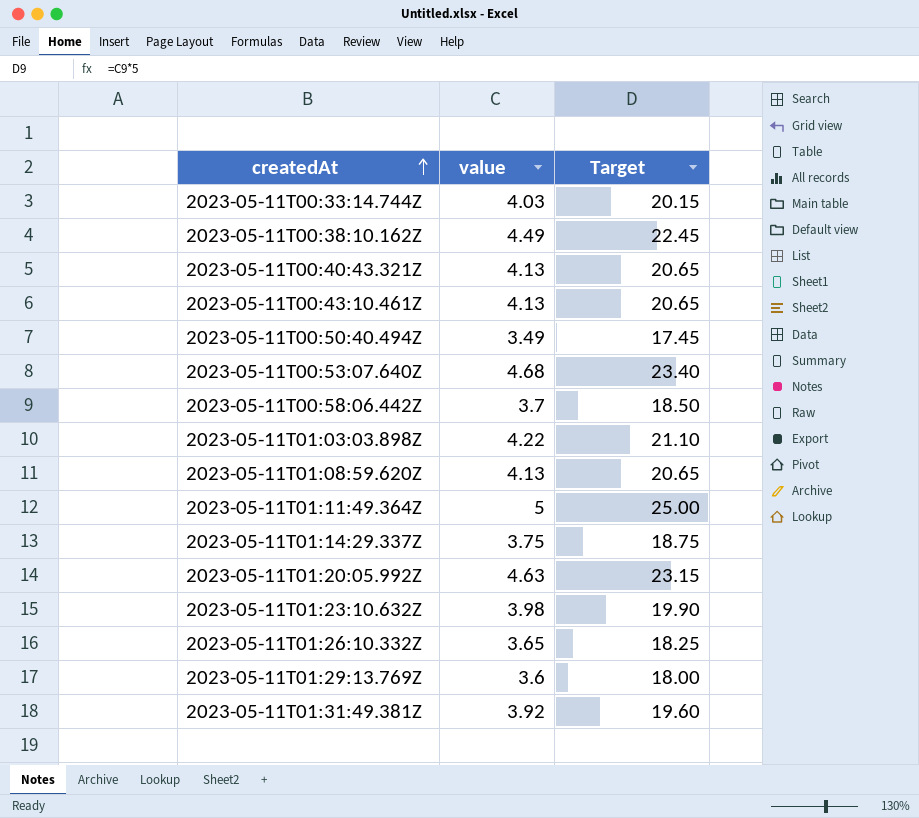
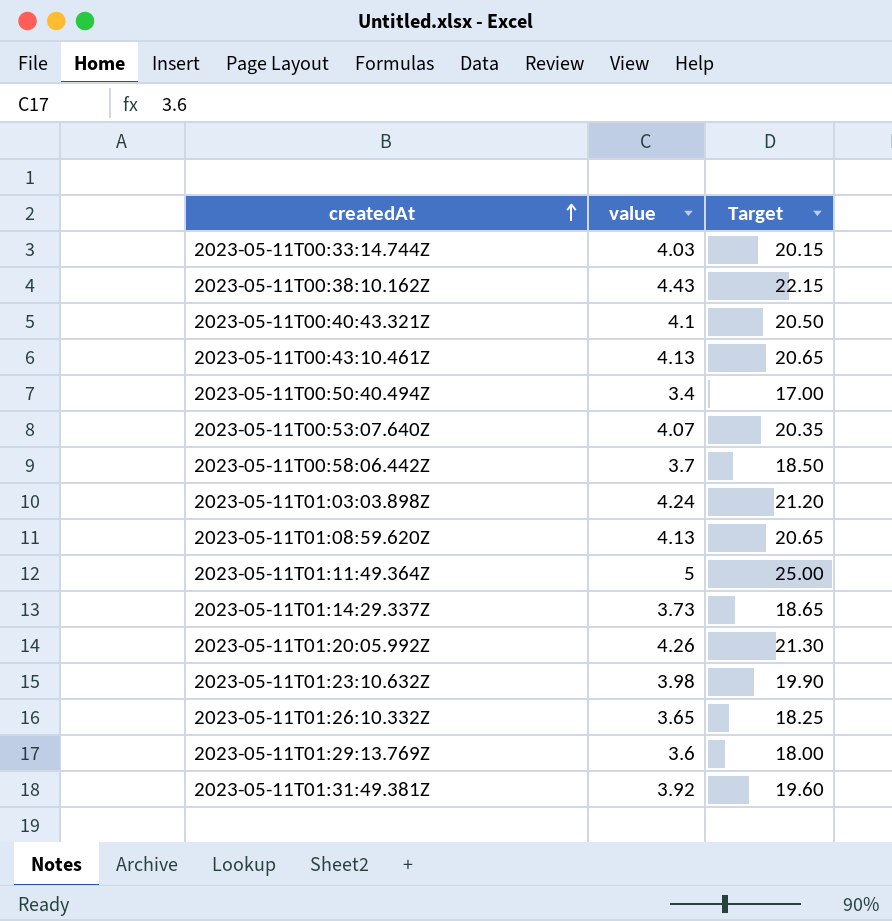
2023-05-11T00:38:10.162Z | value: 4.49 -> 4.43
2023-05-11T00:38:10.162Z | Target: 22.45 -> 22.15
2023-05-11T00:40:43.321Z | value: 4.13 -> 4.1
2023-05-11T00:40:43.321Z | Target: 20.65 -> 20.50
2023-05-11T00:50:40.494Z | value: 3.49 -> 3.4
2023-05-11T00:50:40.494Z | Target: 17.45 -> 17.00
2023-05-11T00:53:07.640Z | value: 4.68 -> 4.07
2023-05-11T00:53:07.640Z | Target: 23.40 -> 20.35
2023-05-11T01:03:03.898Z | value: 4.22 -> 4.24
2023-05-11T01:03:03.898Z | Target: 21.10 -> 21.20
2023-05-11T01:14:29.337Z | value: 3.75 -> 3.73
2023-05-11T01:14:29.337Z | Target: 18.75 -> 18.65
2023-05-11T01:20:05.992Z | value: 4.63 -> 4.26
2023-05-11T01:20:05.992Z | Target: 23.15 -> 21.30

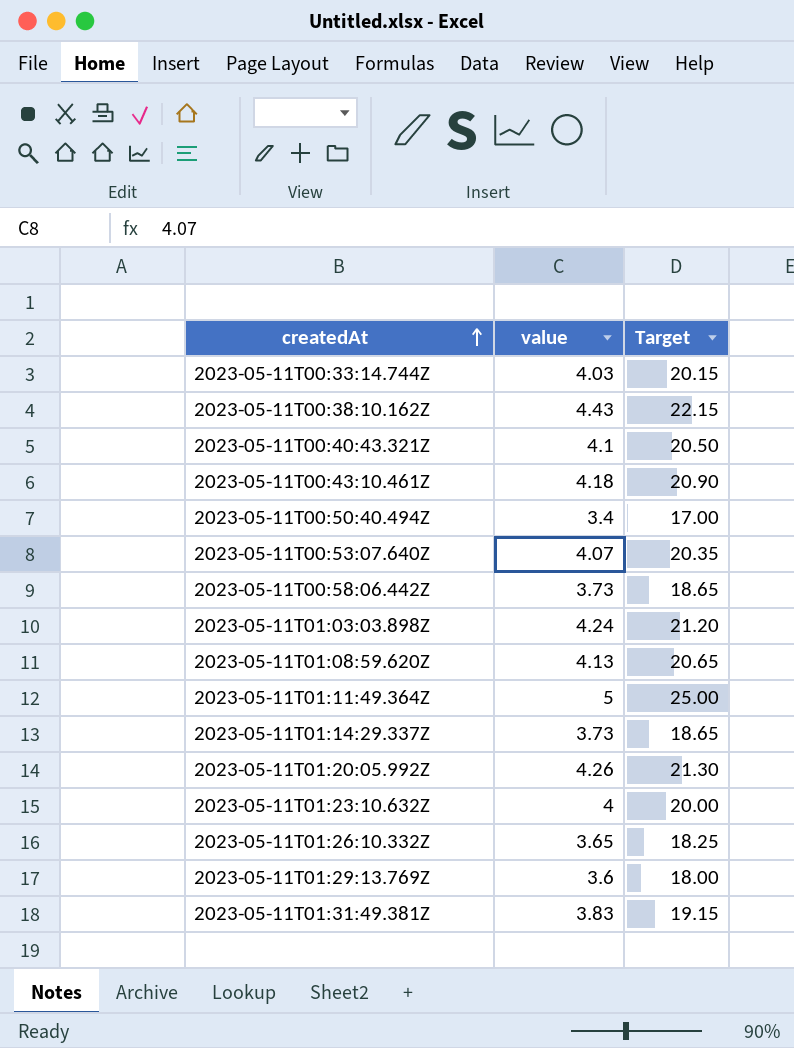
2023-05-11T00:43:10.461Z | value: 4.13 -> 4.18
2023-05-11T00:43:10.461Z | Target: 20.65 -> 20.90
2023-05-11T00:58:06.442Z | value: 3.7 -> 3.73
2023-05-11T00:58:06.442Z | Target: 18.50 -> 18.65
2023-05-11T01:23:10.632Z | value: 3.98 -> 4
2023-05-11T01:23:10.632Z | Target: 19.90 -> 20.00
2023-05-11T01:31:49.381Z | value: 3.92 -> 3.83
2023-05-11T01:31:49.381Z | Target: 19.60 -> 19.15

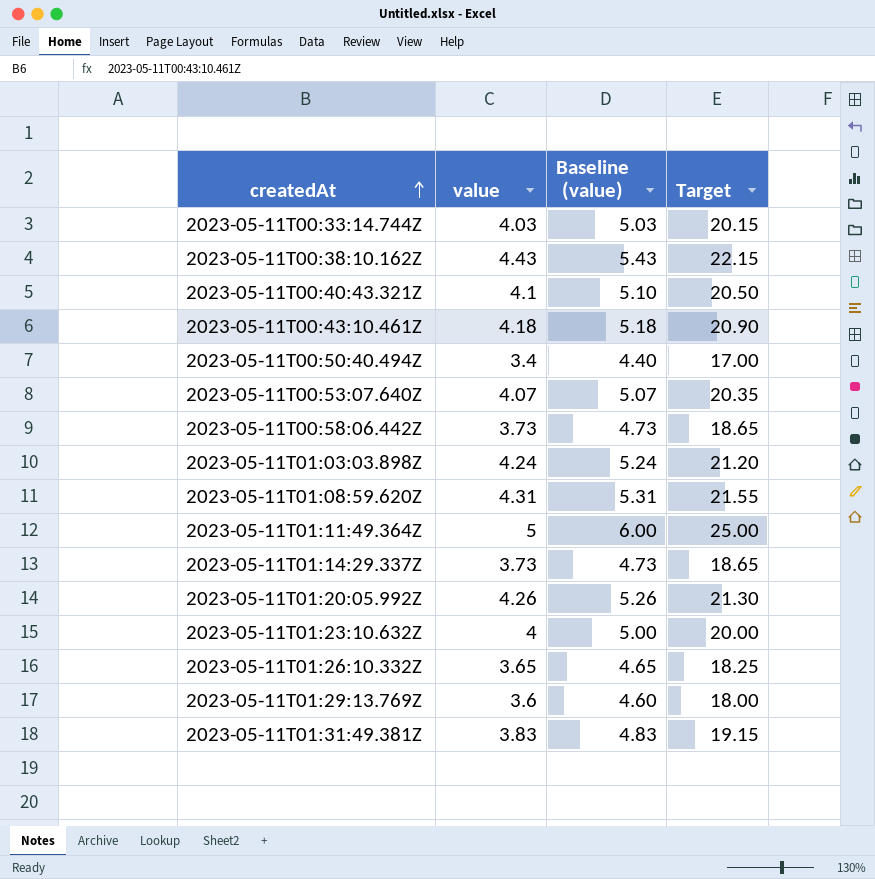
column Baseline (value) | formula: none -> [value] + 1
2023-05-11T01:08:59.620Z | value: 4.13 -> 4.31
2023-05-11T01:08:59.620Z | Target: 20.65 -> 21.55

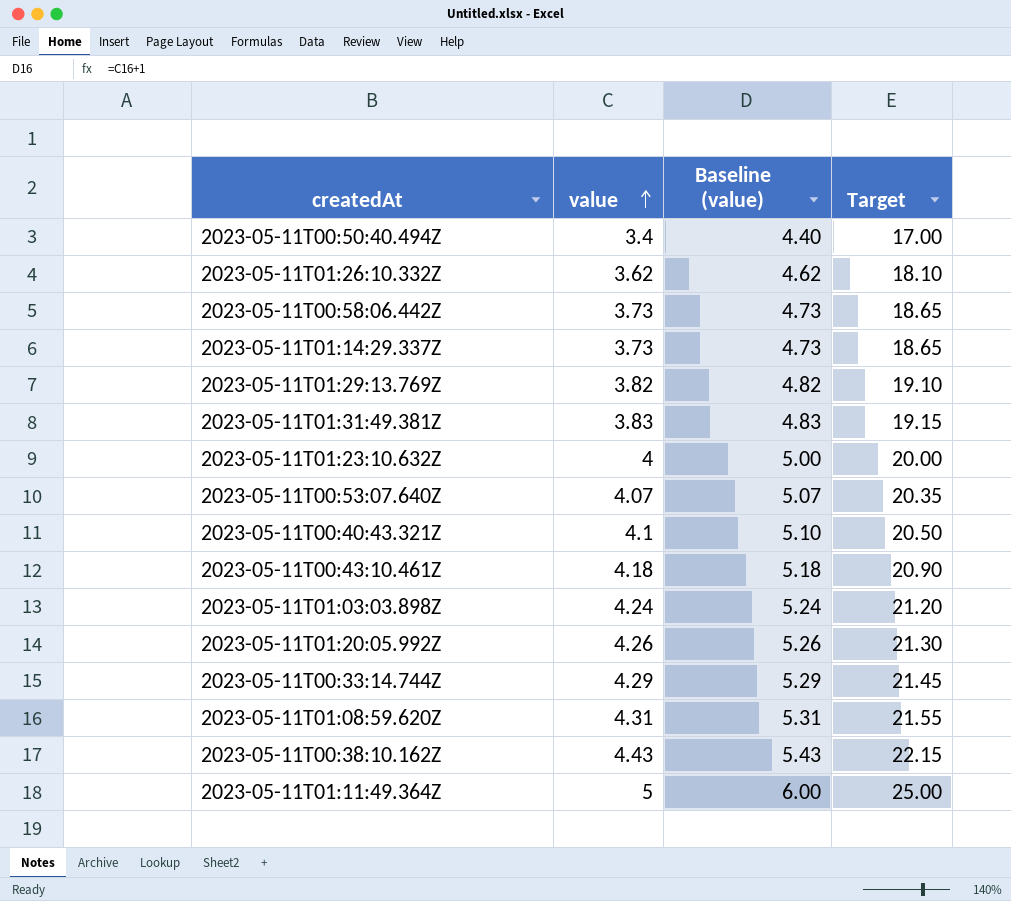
row order: createdAt ascending -> value ascending
2023-05-11T01:26:10.332Z | value: 3.65 -> 3.62
2023-05-11T01:26:10.332Z | Baseline (value): 4.65 -> 4.62
2023-05-11T01:26:10.332Z | Target: 18.25 -> 18.10
2023-05-11T01:29:13.769Z | value: 3.6 -> 3.82
2023-05-11T01:29:13.769Z | Baseline (value): 4.60 -> 4.82
2023-05-11T01:29:13.769Z | Target: 18.00 -> 19.10
2023-05-11T00:33:14.744Z | value: 4.03 -> 4.29
2023-05-11T00:33:14.744Z | Baseline (value): 5.03 -> 5.29
2023-05-11T00:33:14.744Z | Target: 20.15 -> 21.45

